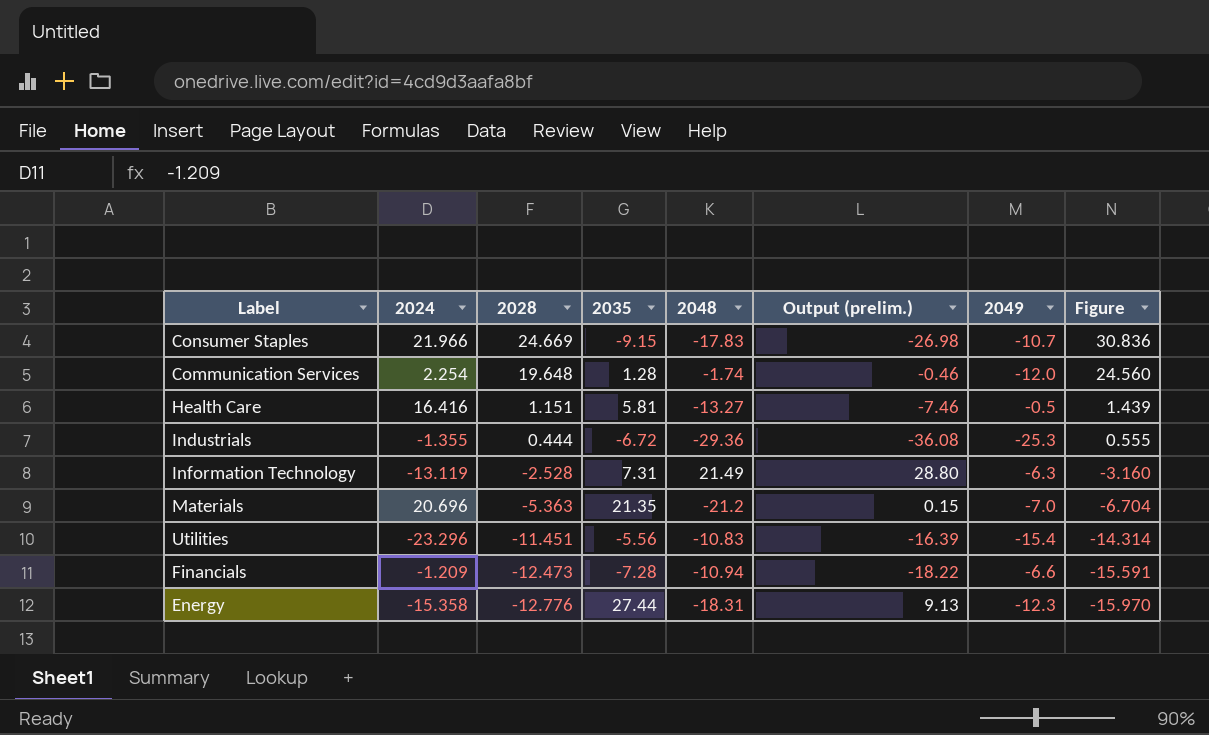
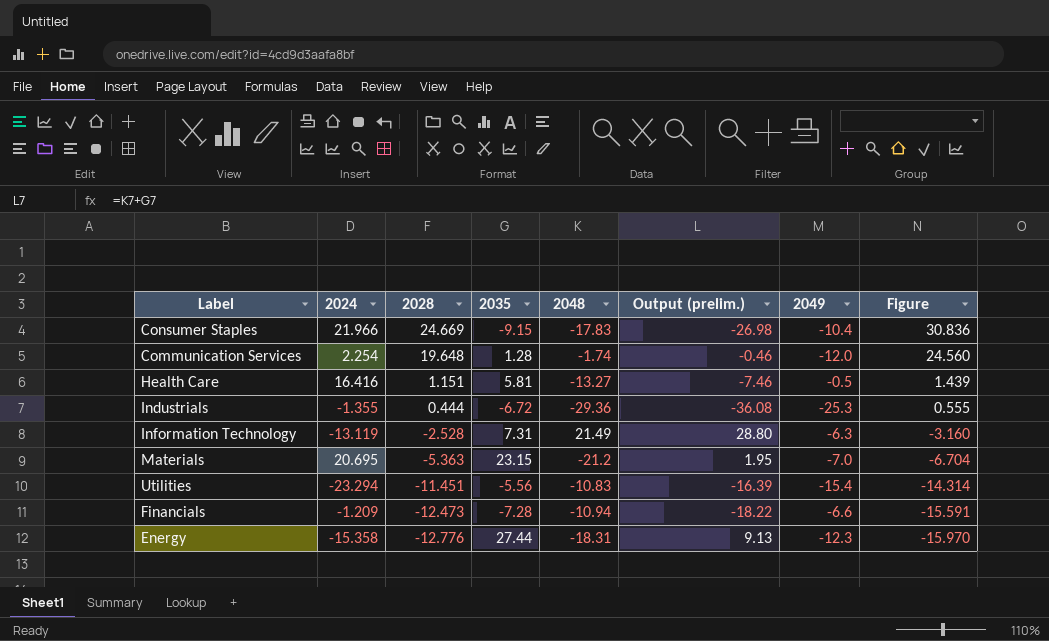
Consumer Staples | 2049: -10.7 -> -10.4
Materials | 2024: 20.696 -> 20.695
Materials | 2035: 21.35 -> 23.15
Materials | Output (prelim.): 0.15 -> 1.95
Utilities | 2024: -23.296 -> -23.294

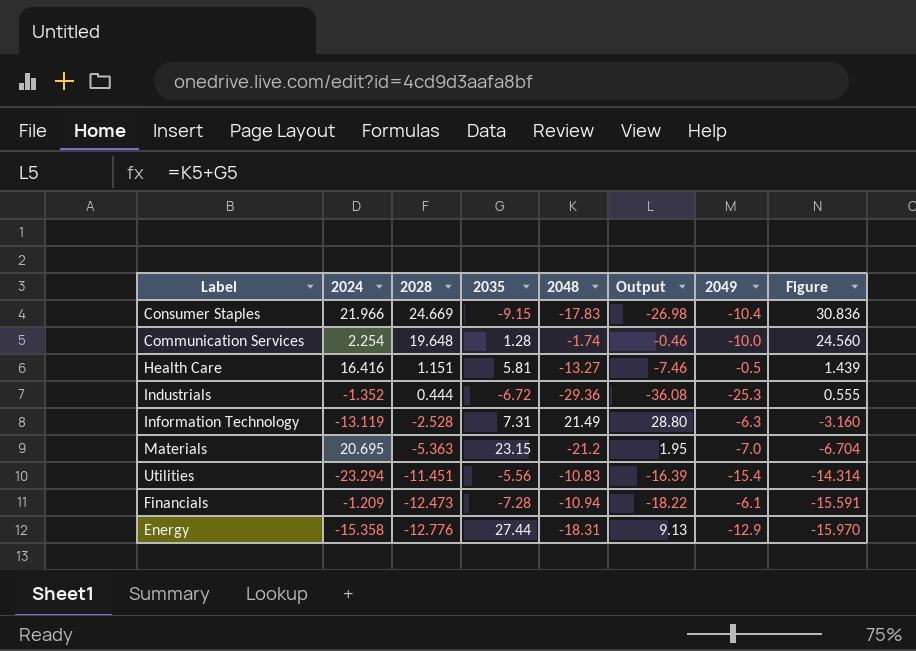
column name: Output (prelim.) -> Output
Communication Services | 2049: -12.0 -> -10.0
Industrials | 2024: -1.355 -> -1.352
Financials | 2049: -6.6 -> -6.1
Energy | 2049: -12.3 -> -12.9

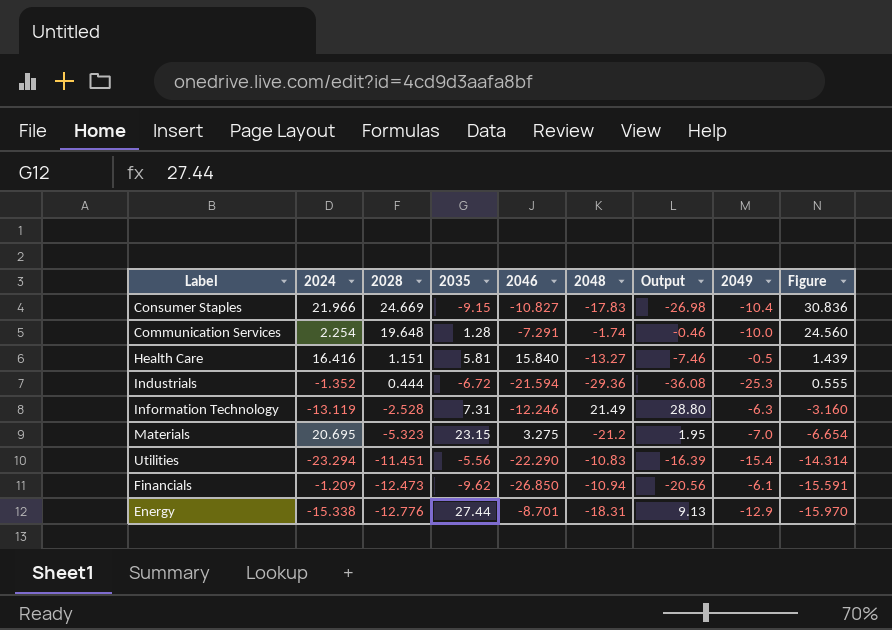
column 2046 | position: none -> 5
Materials | 2028: -5.363 -> -5.323
Materials | Figure: -6.704 -> -6.654
Financials | 2035: -7.28 -> -9.62
Financials | Output: -18.22 -> -20.56
Energy | 2024: -15.358 -> -15.338

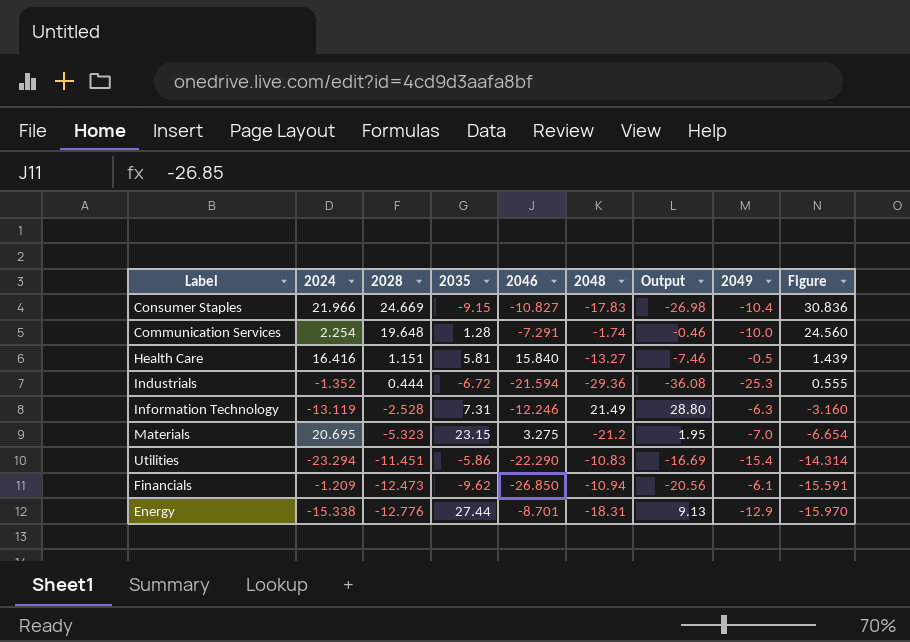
Utilities | 2035: -5.56 -> -5.86
Utilities | Output: -16.39 -> -16.69

